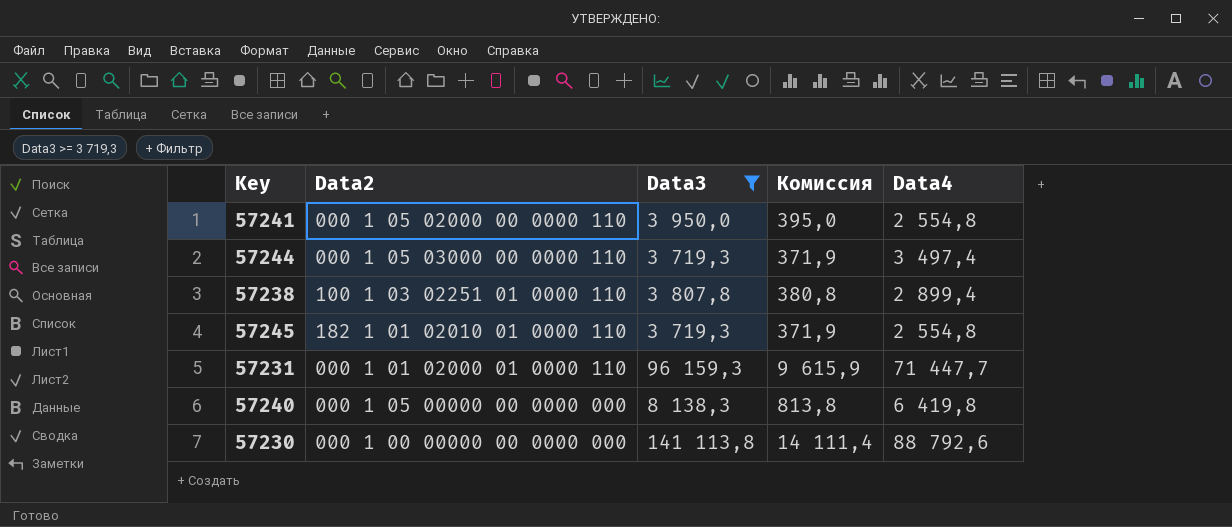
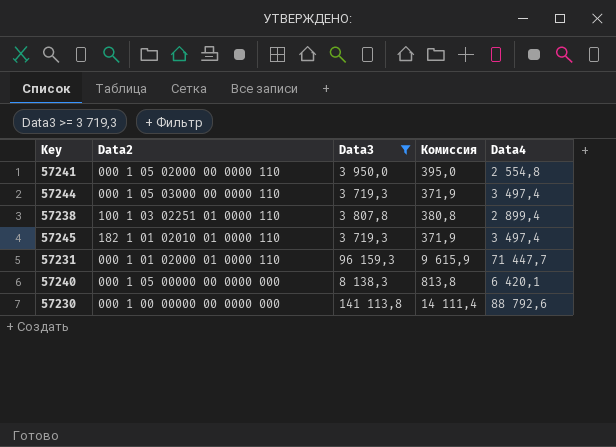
57245 | Data4: 2 554,8 -> 3 497,4
57240 | Data4: 6 419,8 -> 6 420,1

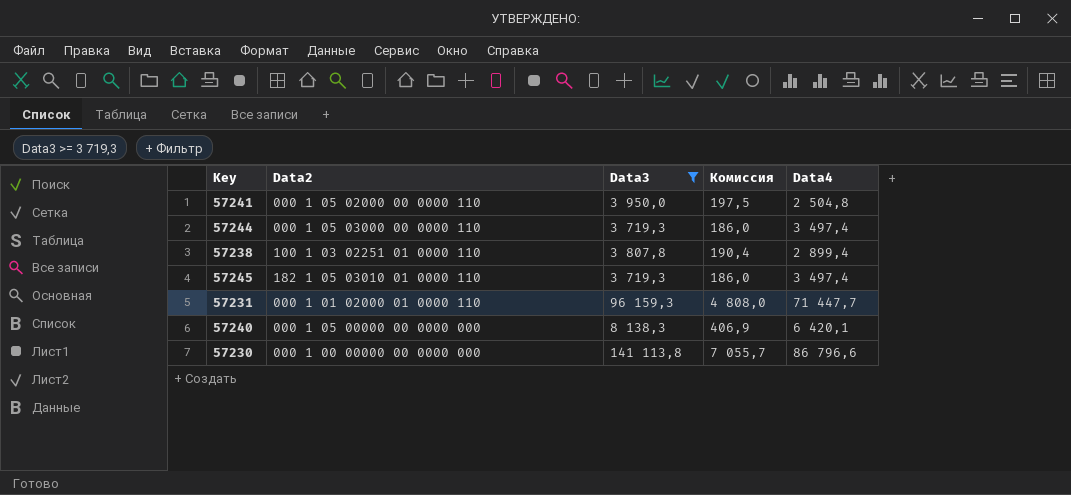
column Комиссия | formula: [Data3] * 0,1 -> [Data3] * 0,05
57241 | Data4: 2 554,8 -> 2 504,8
57245 | Data2: 182 1 01 02010 01 0000 110 -> 182 1 05 03010 01 0000 110
57230 | Data4: 88 792,6 -> 86 796,6

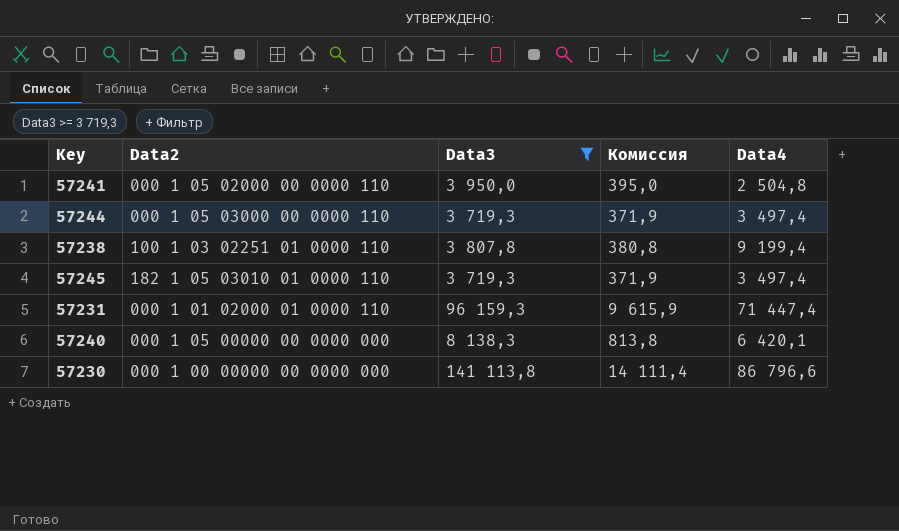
column Комиссия | formula: [Data3] * 0,05 -> [Data3] * 0,1
57238 | Data4: 2 899,4 -> 9 199,4
57231 | Data4: 71 447,7 -> 71 447,4

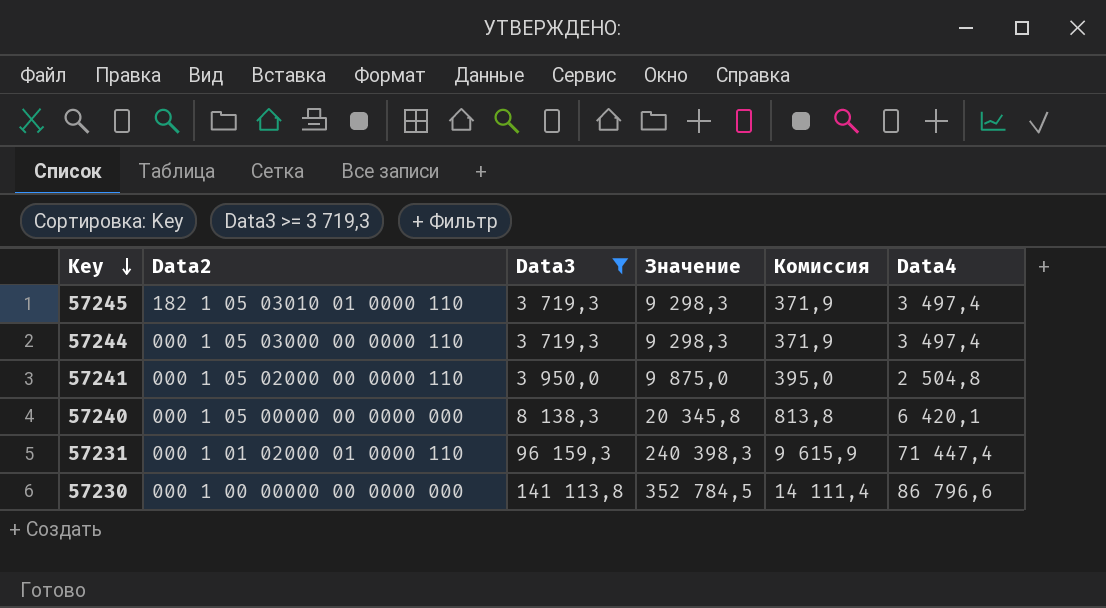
row order: none -> Key descending
column Значение | formula: none -> [Data3] * 2,5
row 57238: 100 1 03 02251 01 0000 110 | 3 807,8 | 380,8 | 9 199,4 -> none

